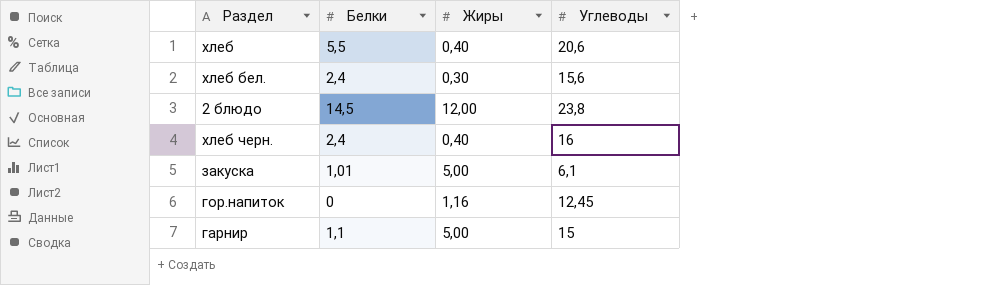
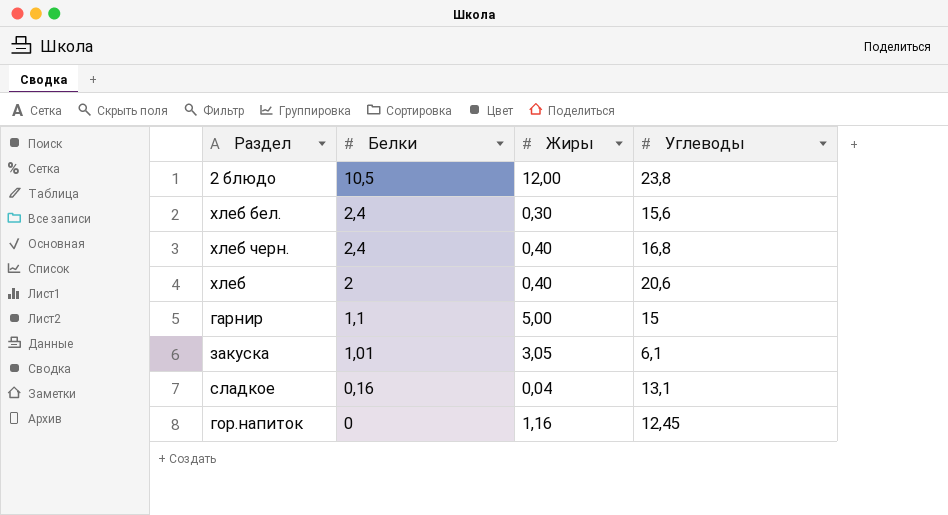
row order: none -> Белки descending
2 блюдо | Белки: 14,5 -> 10,5
хлеб черн. | Углеводы: 16 -> 16,8
хлеб | Белки: 5,5 -> 2
закуска | Жиры: 5,00 -> 3,05
row сладкое: none -> 0,16 | 0,04 | 13,1

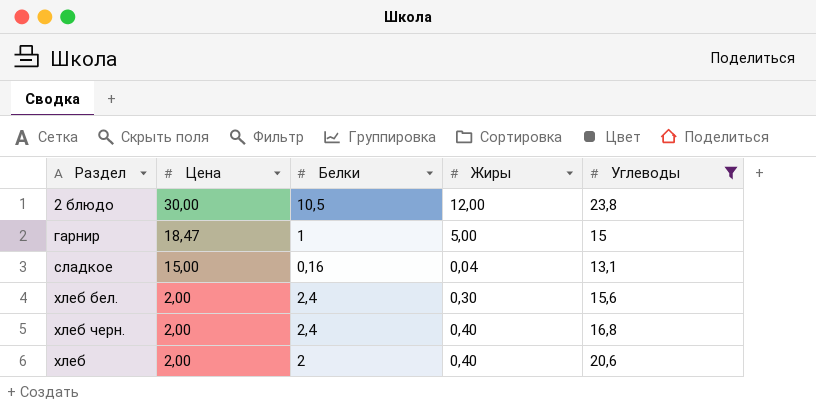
filter: none -> Углеводы >= 13,1
row order: Белки descending -> Цена descending
column Цена | position: none -> 2
гарнир | Белки: 1,1 -> 1

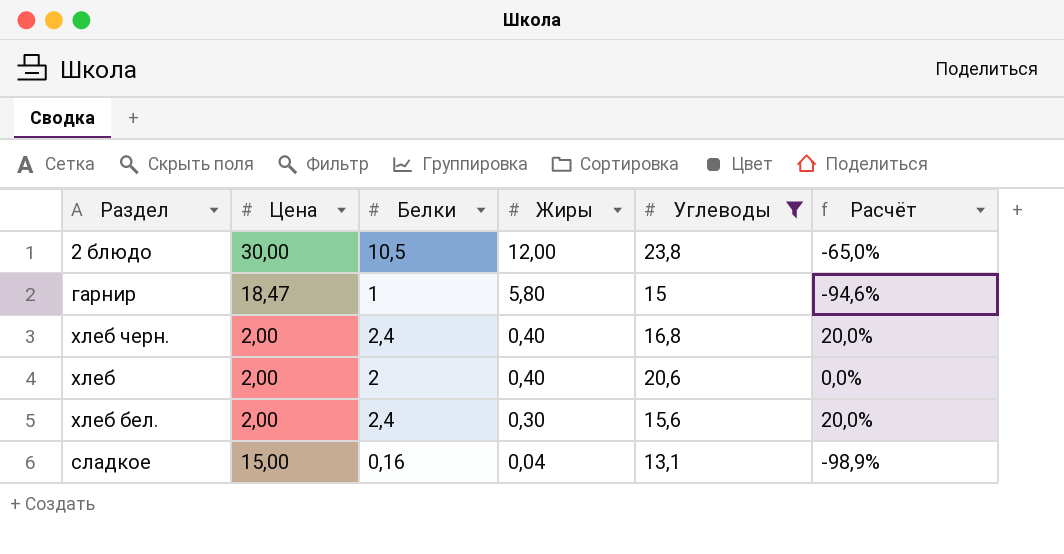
row order: Цена descending -> Жиры descending
column Расчёт | formula: none -> ([Белки] - [Цена]) / [Цена]
гарнир | Жиры: 5,00 -> 5,80

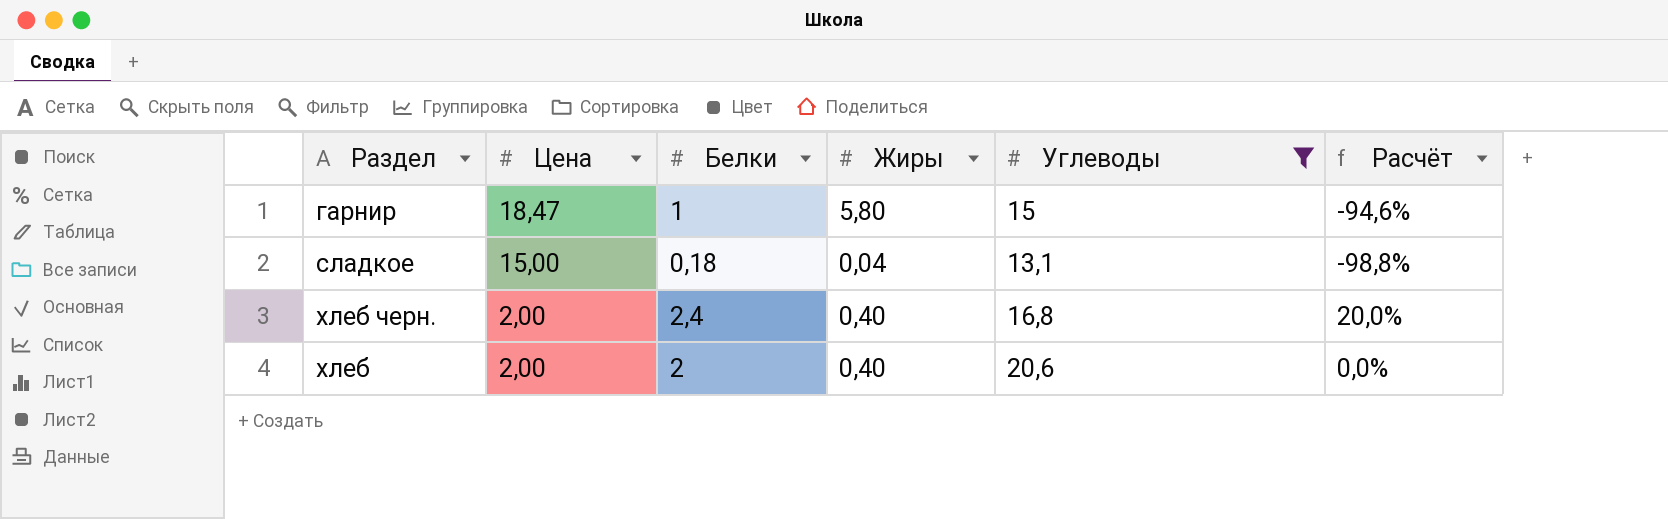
row order: Жиры descending -> Цена descending
row 2 блюдо: 30,00 | 10,5 | 12,00 | 23,8 | -65,0% -> none
row хлеб бел.: 2,00 | 2,4 | 0,30 | 15,6 | 20,0% -> none
сладкое | Белки: 0,16 -> 0,18
сладкое | Расчёт: -98,9% -> -98,8%

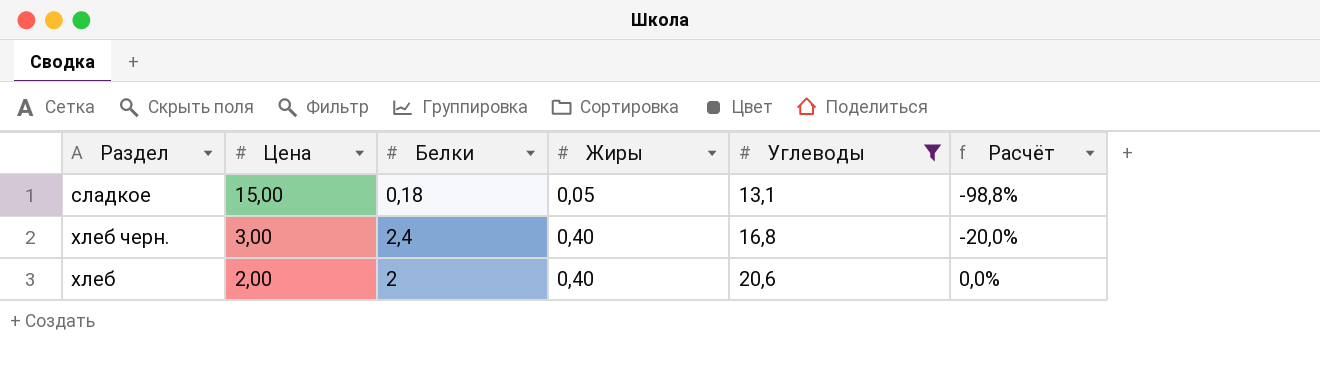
row гарнир: 18,47 | 1 | 5,80 | 15 | -94,6% -> none
сладкое | Жиры: 0,04 -> 0,05
хлеб черн. | Цена: 2,00 -> 3,00
хлеб черн. | Расчёт: 20,0% -> -20,0%

